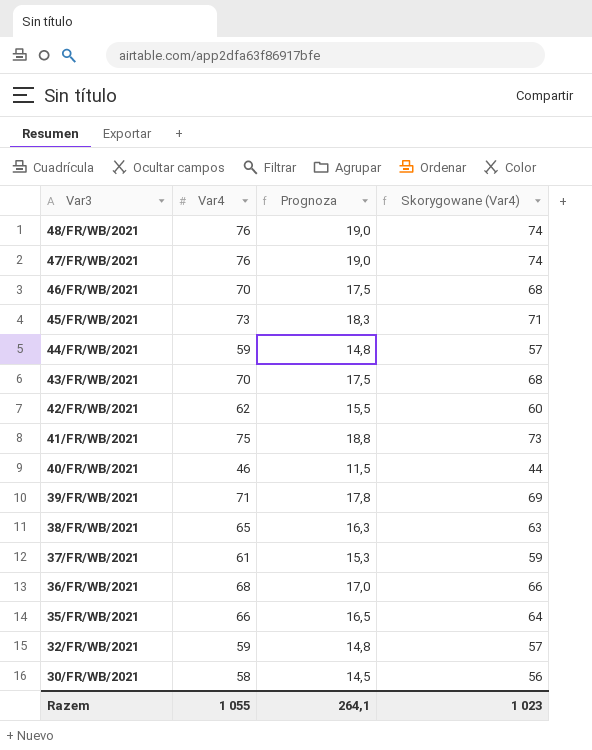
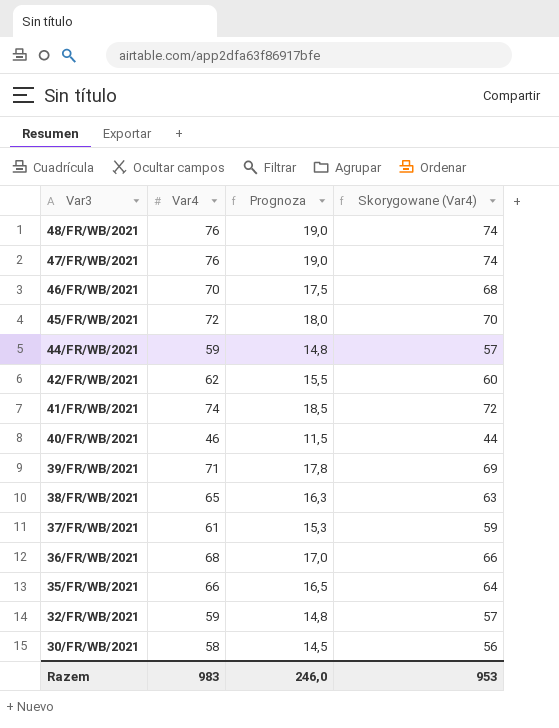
row 43/FR/WB/2021: 70 | 17,5 | 68 -> none
45/FR/WB/2021 | Var4: 73 -> 72
45/FR/WB/2021 | Prognoza: 18,3 -> 18,0
45/FR/WB/2021 | Skorygowane (Var4): 71 -> 70
41/FR/WB/2021 | Var4: 75 -> 74
41/FR/WB/2021 | Prognoza: 18,8 -> 18,5
41/FR/WB/2021 | Skorygowane (Var4): 73 -> 72
Razem | Var4: 1 055 -> 983
Razem | Prognoza: 264,1 -> 246,0
Razem | Skorygowane (Var4): 1 023 -> 953

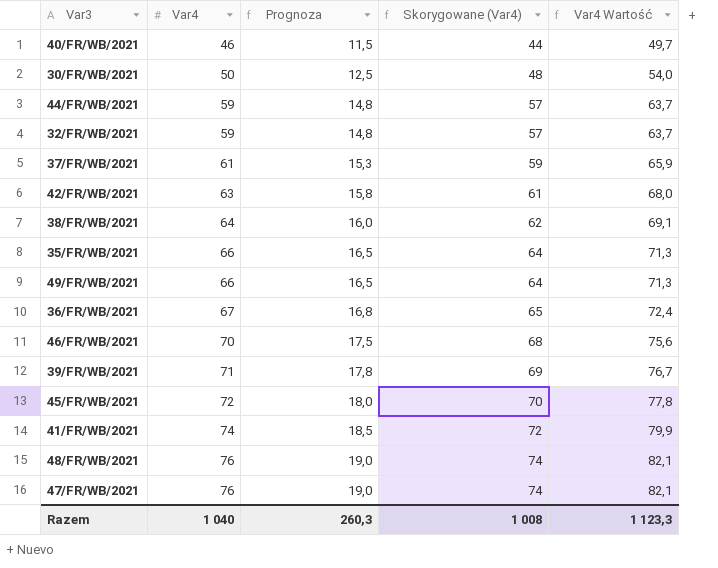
row order: Var3 descending -> Var4 ascending
column Var4 Wartość | formula: none -> [Var4] * 1,08
30/FR/WB/2021 | Var4: 58 -> 50
30/FR/WB/2021 | Prognoza: 14,5 -> 12,5
30/FR/WB/2021 | Skorygowane (Var4): 56 -> 48
42/FR/WB/2021 | Var4: 62 -> 63
42/FR/WB/2021 | Prognoza: 15,5 -> 15,8
42/FR/WB/2021 | Skorygowane (Var4): 60 -> 61
38/FR/WB/2021 | Var4: 65 -> 64
38/FR/WB/2021 | Prognoza: 16,3 -> 16,0
38/FR/WB/2021 | Skorygowane (Var4): 63 -> 62
row 49/FR/WB/2021: none -> 66 | 16,5 | 64 | 71,3
36/FR/WB/2021 | Var4: 68 -> 67
36/FR/WB/2021 | Prognoza: 17,0 -> 16,8
36/FR/WB/2021 | Skorygowane (Var4): 66 -> 65
Razem | Var4: 983 -> 1 040
Razem | Prognoza: 246,0 -> 260,3
Razem | Skorygowane (Var4): 953 -> 1 008

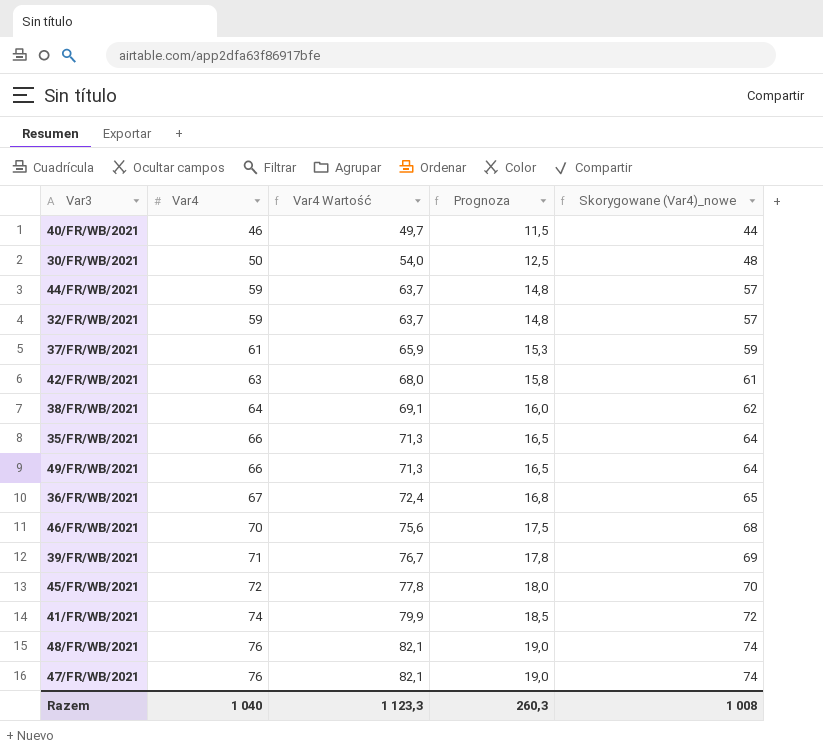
column Var4 Wartość | position: 5 -> 3
column name: Skorygowane (Var4) -> Skorygowane (Var4)_nowe

